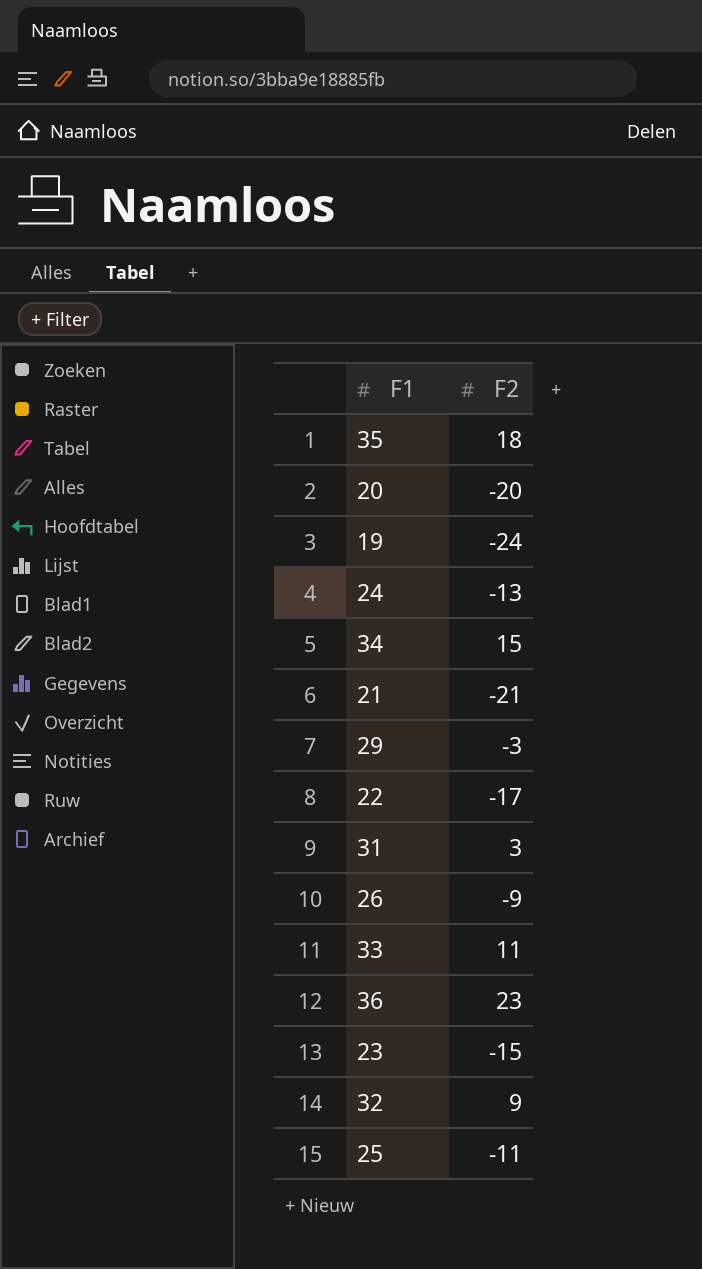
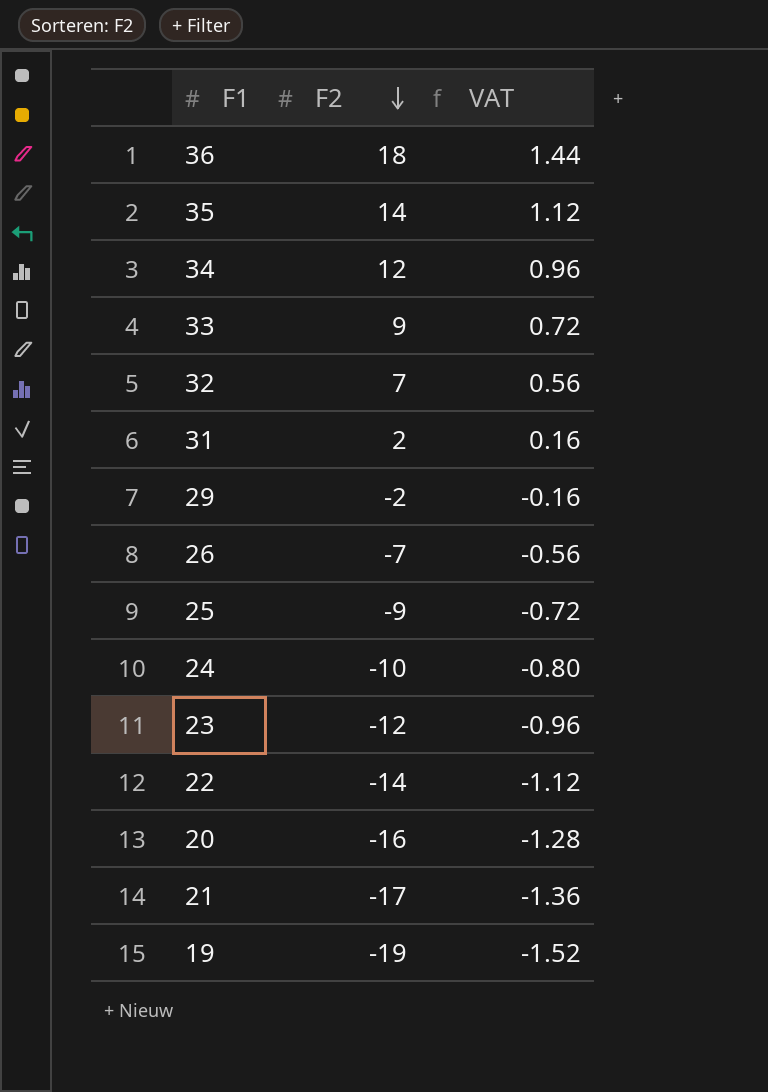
row order: none -> F2 descending
column VAT | formula: none -> [F2] * 0.08
36 | F2: 23 -> 18
35 | F2: 18 -> 14
34 | F2: 15 -> 12
33 | F2: 11 -> 9
32 | F2: 9 -> 7
31 | F2: 3 -> 2
29 | F2: -3 -> -2
26 | F2: -9 -> -7
25 | F2: -11 -> -9
24 | F2: -13 -> -10
23 | F2: -15 -> -12
22 | F2: -17 -> -14
20 | F2: -20 -> -16
21 | F2: -21 -> -17
19 | F2: -24 -> -19

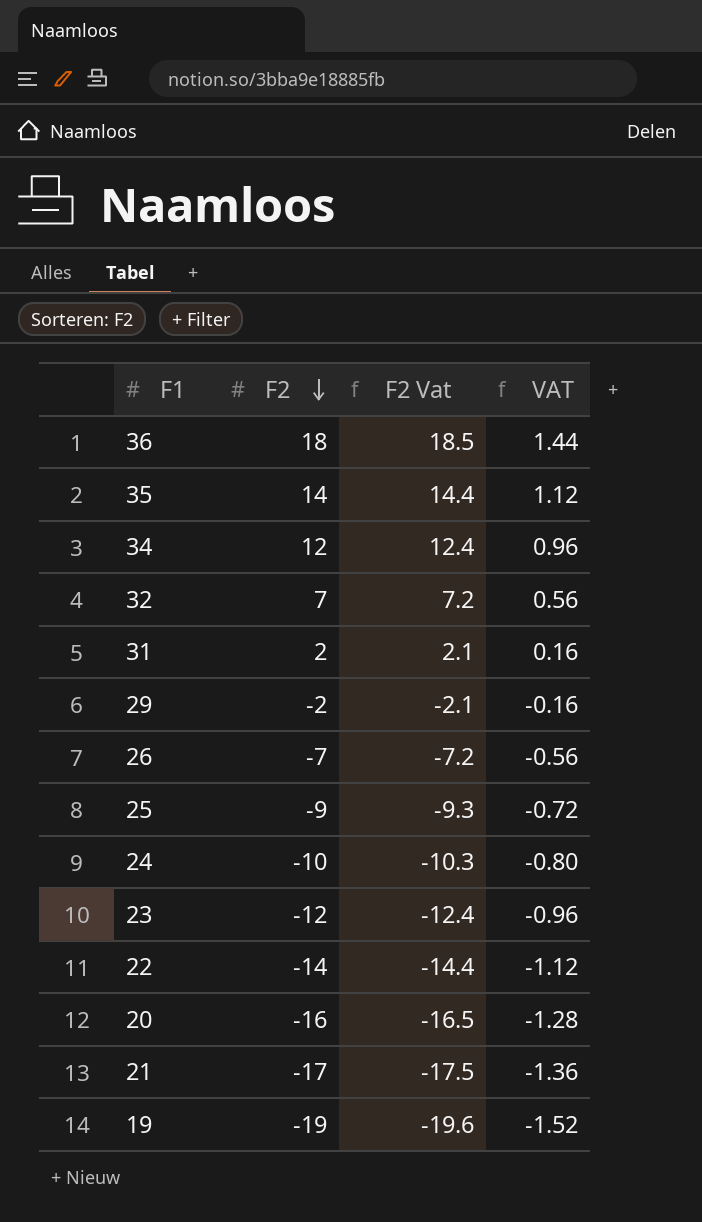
column F2 Vat | formula: none -> [F2] * 1.03
row 33: 9 | 0.72 -> none

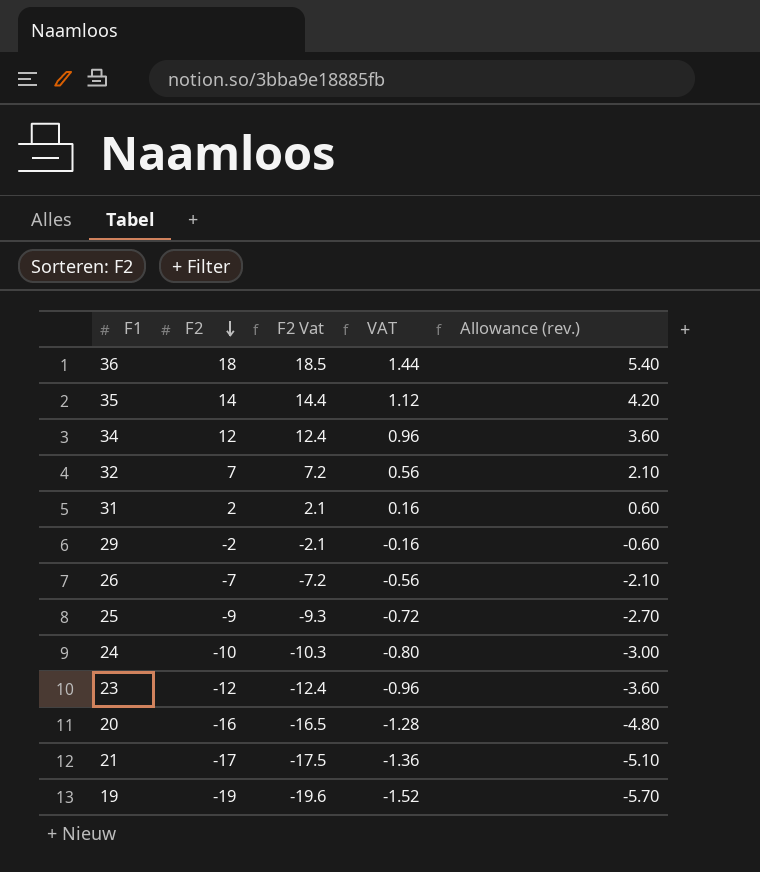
column Allowance (rev.) | formula: none -> [F2] * 0.3
row 22: -14 | -14.4 | -1.12 -> none

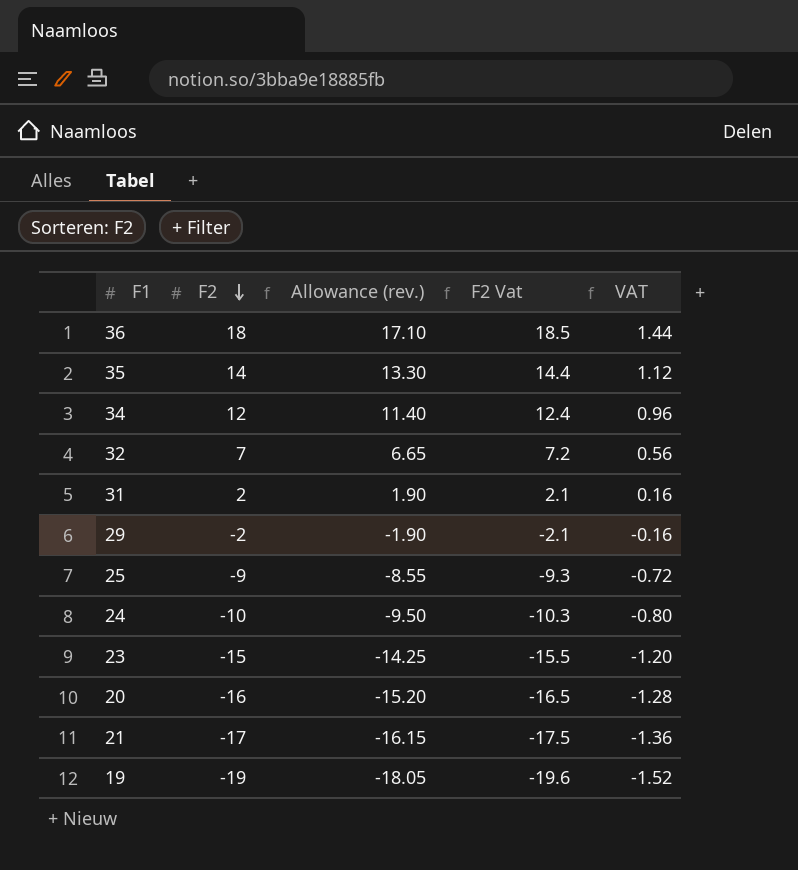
column Allowance (rev.) | formula: [F2] * 0.3 -> [F2] * 0.95
column Allowance (rev.) | position: 5 -> 3
row 26: -7 | -7.2 | -0.56 | -2.10 -> none
23 | F2: -12 -> -15
23 | F2 Vat: -12.4 -> -15.5
23 | VAT: -0.96 -> -1.20

